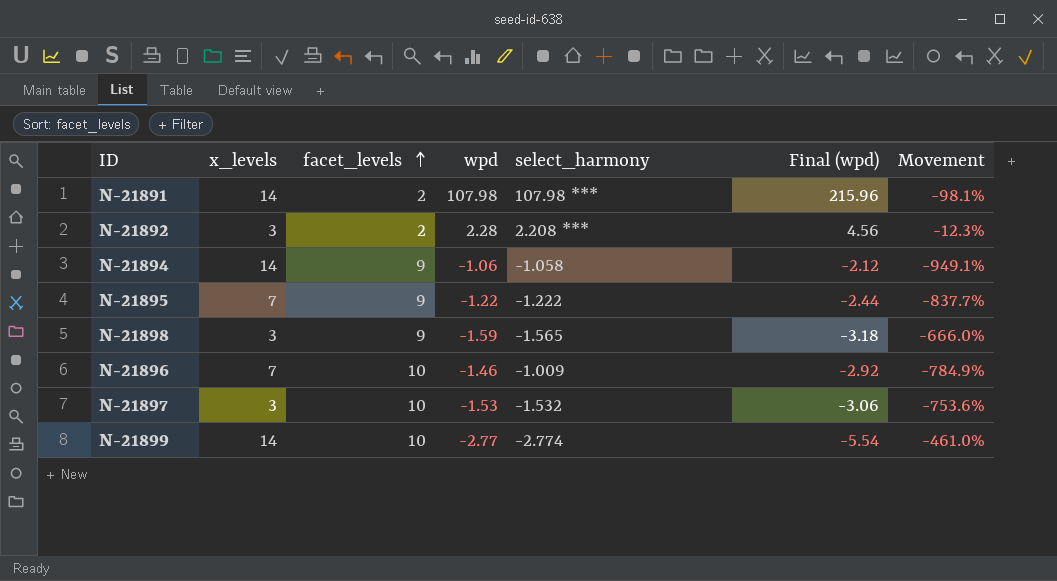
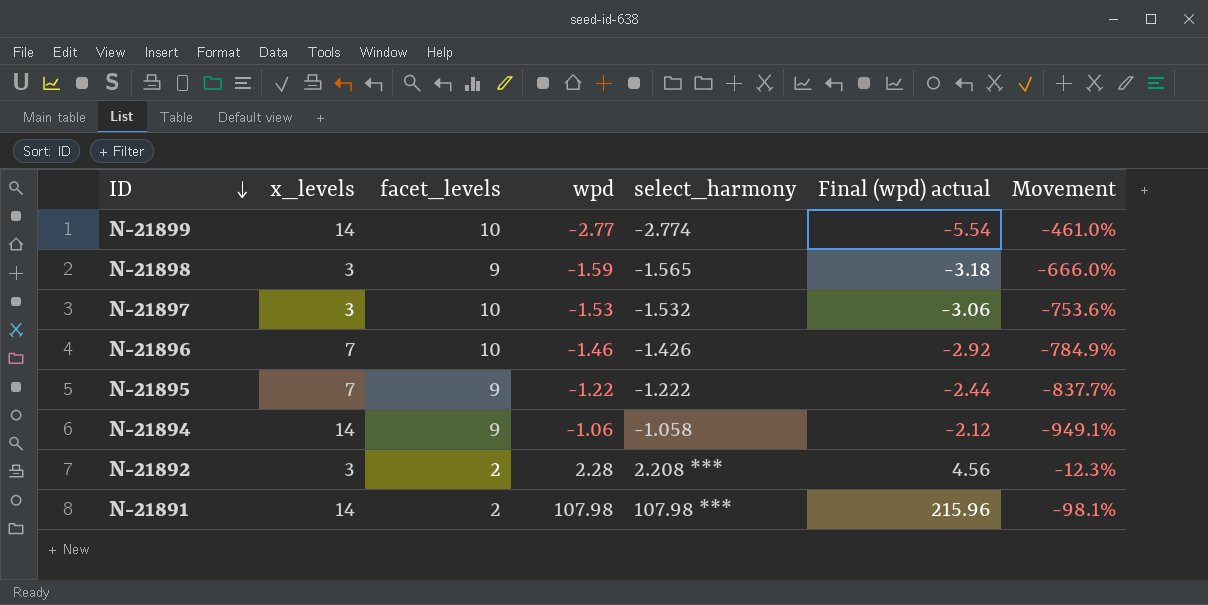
row order: facet_levels ascending -> ID descending
column name: Final (wpd) -> Final (wpd) actual
N-21896 | select_harmony: -1.009 -> -1.426

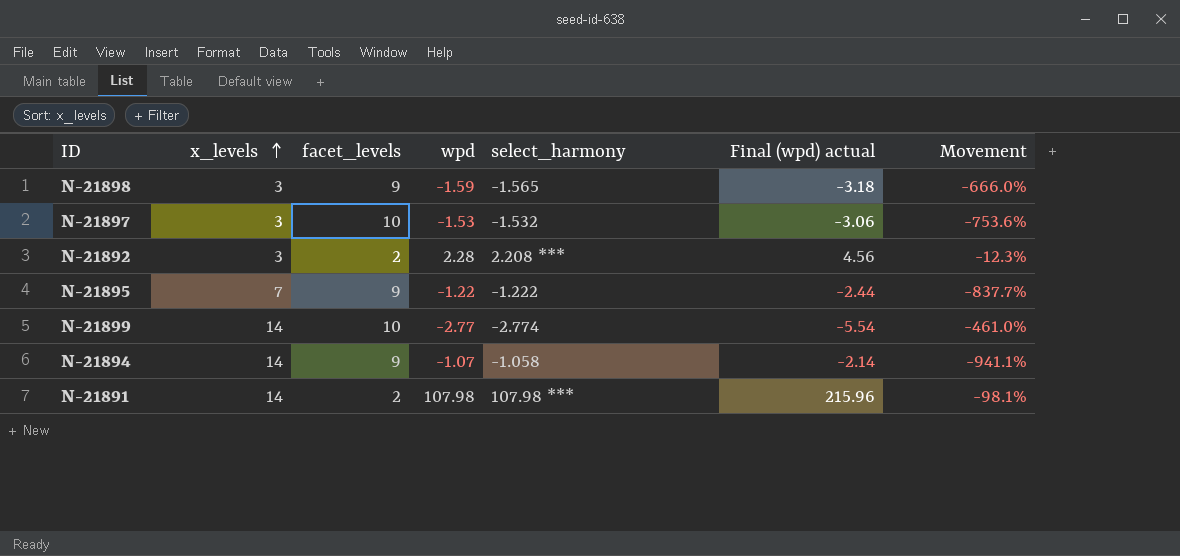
row order: ID descending -> x_levels ascending
row N-21896: 7 | 10 | -1.46 | -1.426 | -2.92 | -784.9% -> none
N-21894 | wpd: -1.06 -> -1.07
N-21894 | Final (wpd) actual: -2.12 -> -2.14
N-21894 | Movement: -949.1% -> -941.1%

